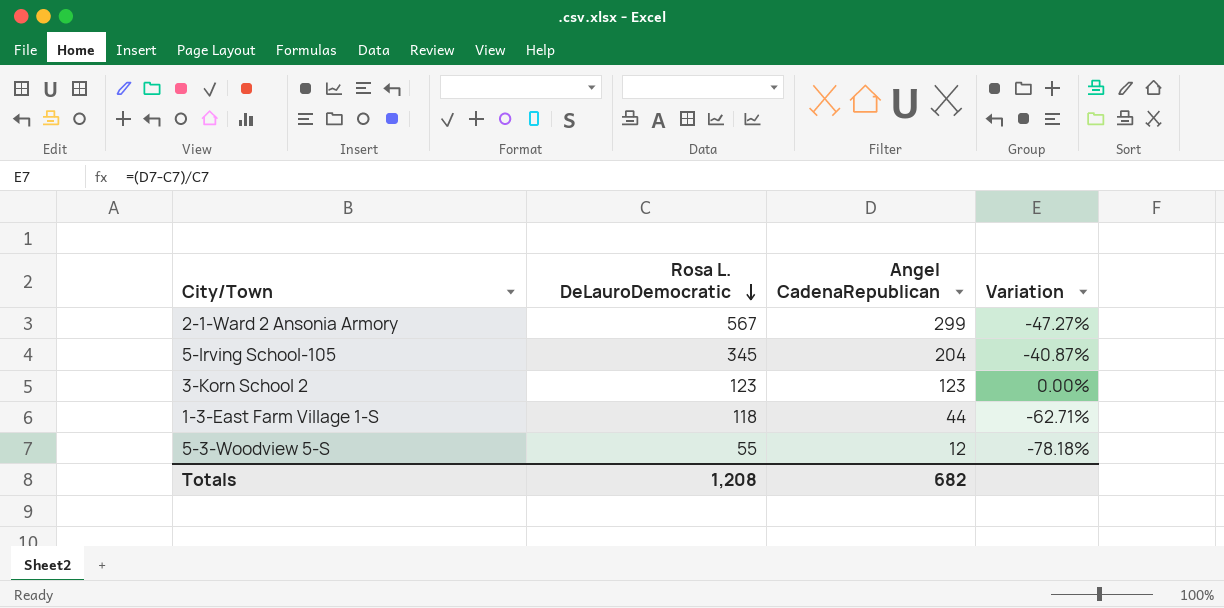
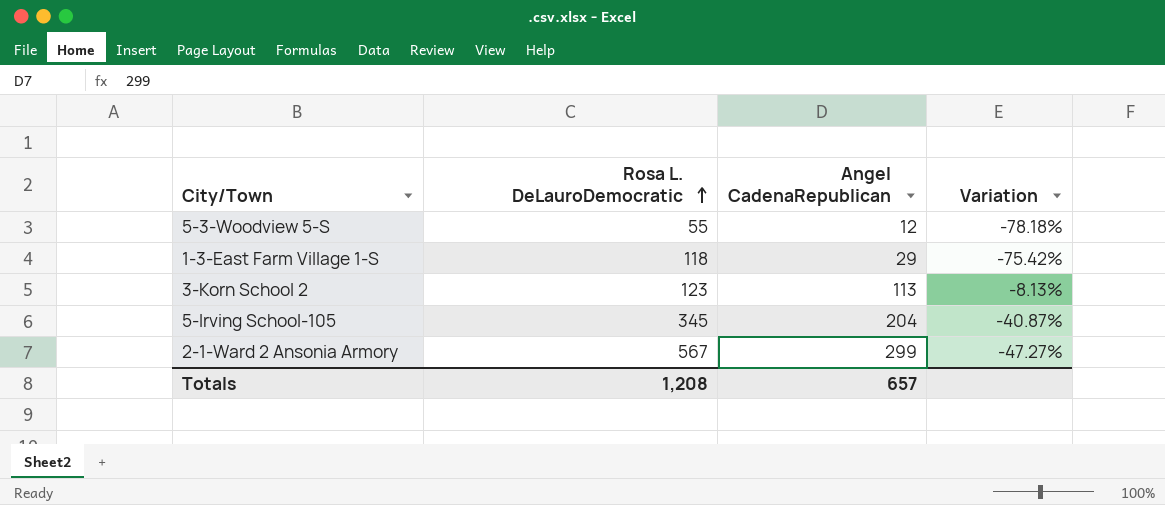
row order: Rosa L. DeLauroDemocratic descending -> Rosa L. DeLauroDemocratic ascending
1-3-East Farm Village 1-S | Angel CadenaRepublican: 44 -> 29
1-3-East Farm Village 1-S | Variation: -62.71% -> -75.42%
3-Korn School 2 | Angel CadenaRepublican: 123 -> 113
3-Korn School 2 | Variation: 0.00% -> -8.13%
Totals | Angel CadenaRepublican: 682 -> 657

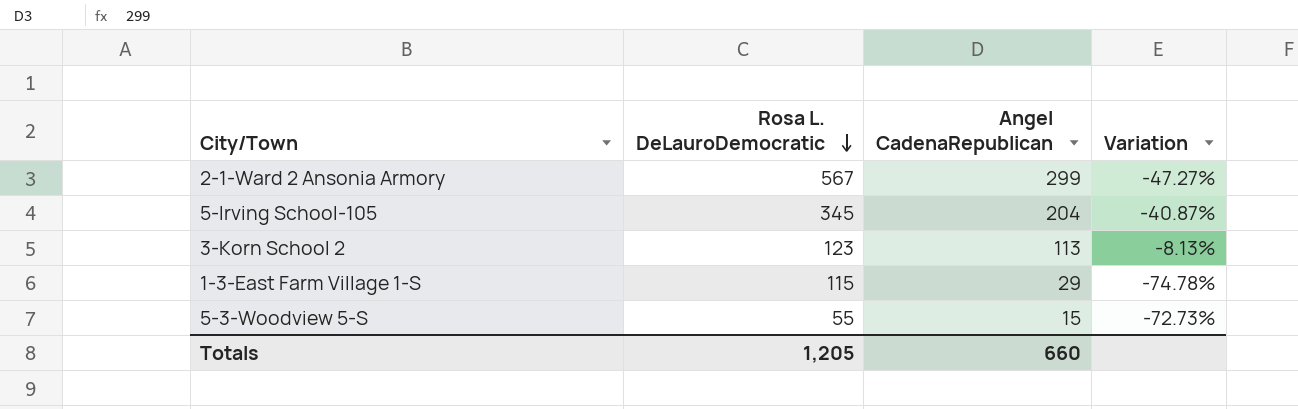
row order: Rosa L. DeLauroDemocratic ascending -> Rosa L. DeLauroDemocratic descending
1-3-East Farm Village 1-S | Rosa L. DeLauroDemocratic: 118 -> 115
1-3-East Farm Village 1-S | Variation: -75.42% -> -74.78%
5-3-Woodview 5-S | Angel CadenaRepublican: 12 -> 15
5-3-Woodview 5-S | Variation: -78.18% -> -72.73%
Totals | Rosa L. DeLauroDemocratic: 1,208 -> 1,205
Totals | Angel CadenaRepublican: 657 -> 660

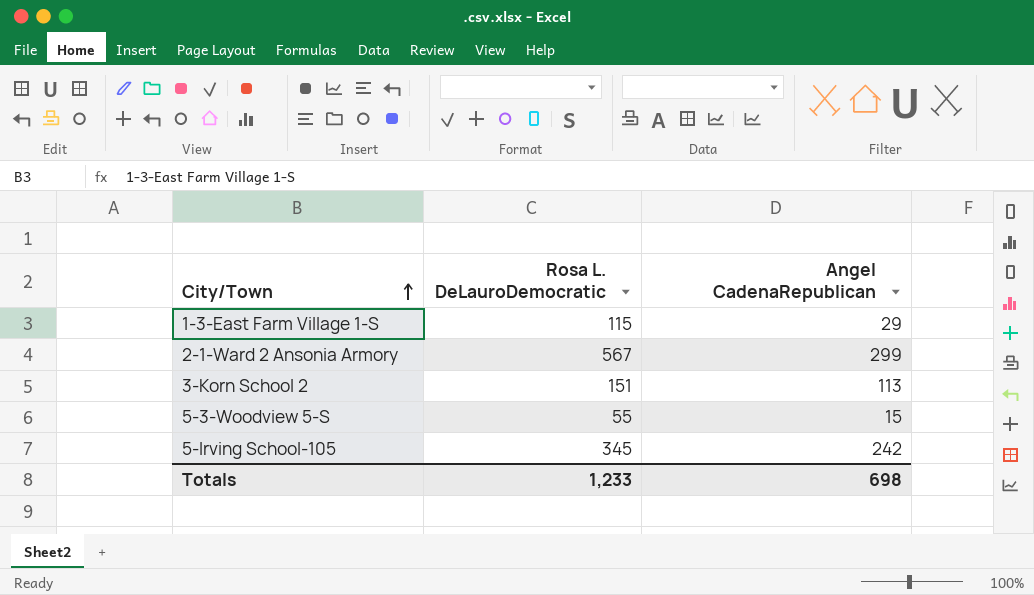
row order: Rosa L. DeLauroDemocratic descending -> City/Town ascending
column Variation | formula: ([Angel CadenaRepublican] - [Rosa L. DeLauroDemocratic]) / [Rosa L. DeLauroDemocratic] -> none
3-Korn School 2 | Rosa L. DeLauroDemocratic: 123 -> 151
5-Irving School-105 | Angel CadenaRepublican: 204 -> 242
Totals | Rosa L. DeLauroDemocratic: 1,205 -> 1,233
Totals | Angel CadenaRepublican: 660 -> 698

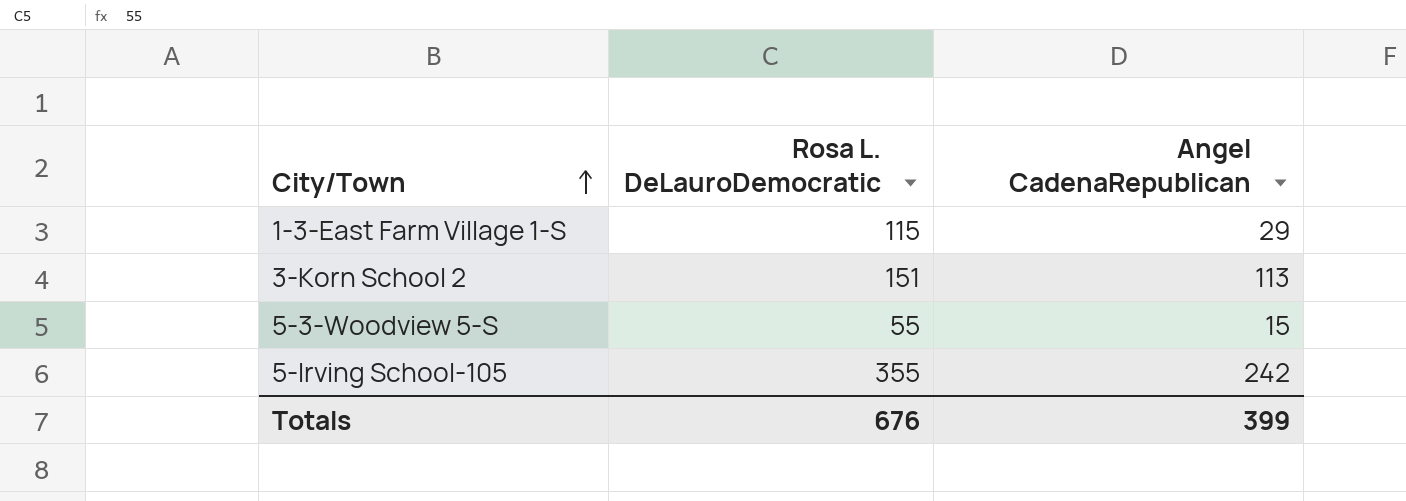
row 2-1-Ward 2 Ansonia Armory: 567 | 299 -> none
5-Irving School-105 | Rosa L. DeLauroDemocratic: 345 -> 355
Totals | Rosa L. DeLauroDemocratic: 1,233 -> 676
Totals | Angel CadenaRepublican: 698 -> 399

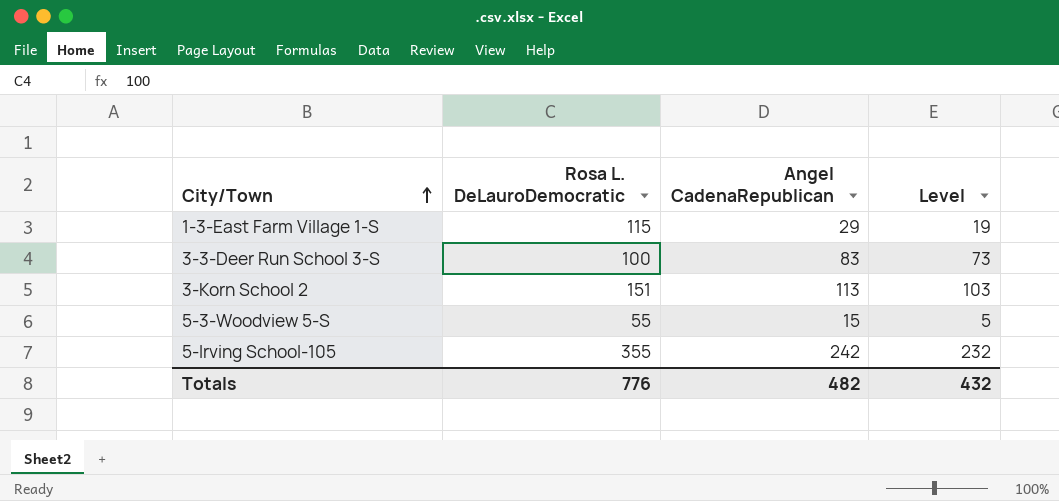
column Level | formula: none -> [Angel CadenaRepublican] - 10
row 3-3-Deer Run School 3-S: none -> 100 | 83 | 73
Totals | Rosa L. DeLauroDemocratic: 676 -> 776
Totals | Angel CadenaRepublican: 399 -> 482

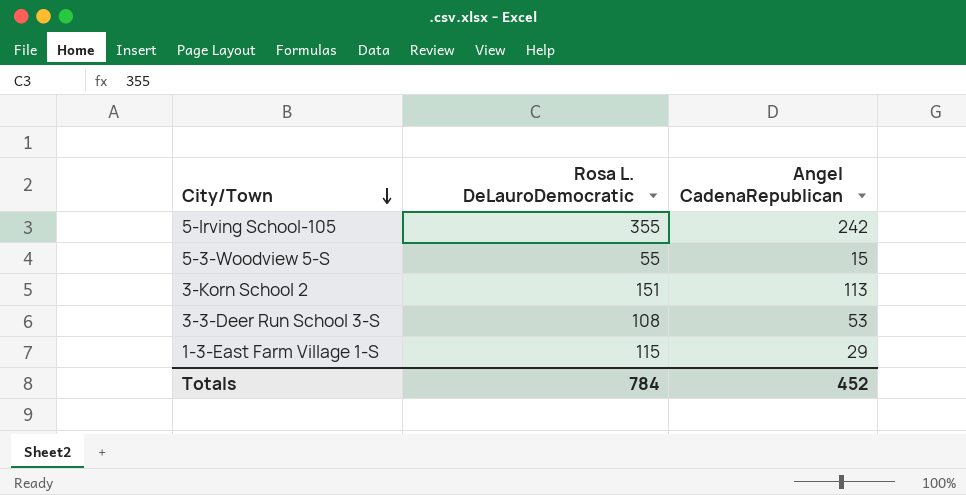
row order: City/Town ascending -> City/Town descending
column Level | formula: [Angel CadenaRepublican] - 10 -> none
3-3-Deer Run School 3-S | Rosa L. DeLauroDemocratic: 100 -> 108
3-3-Deer Run School 3-S | Angel CadenaRepublican: 83 -> 53
Totals | Rosa L. DeLauroDemocratic: 776 -> 784
Totals | Angel CadenaRepublican: 482 -> 452

